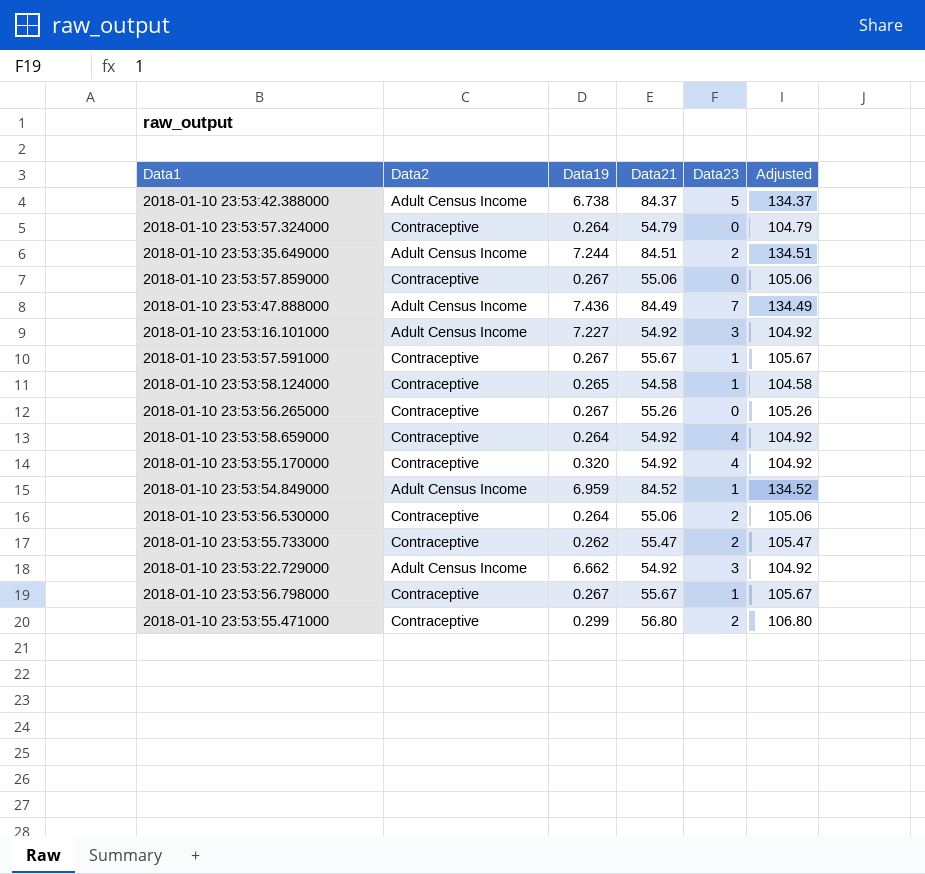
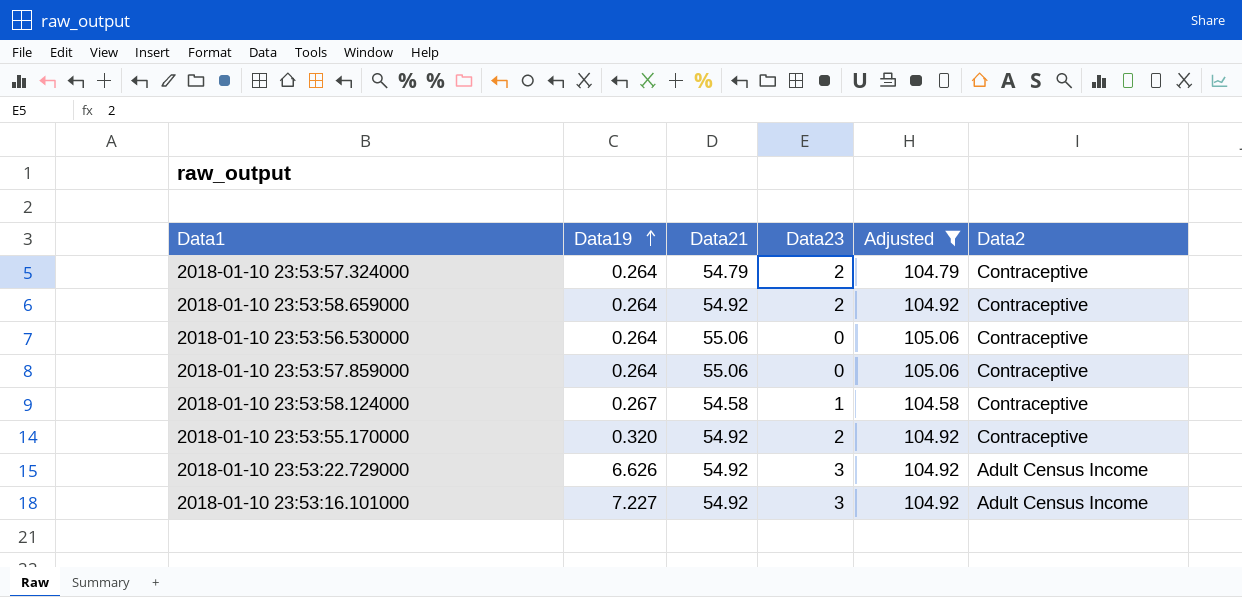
filter: none -> Adjusted <= 105.06
row order: none -> Data19 ascending
column Data2 | position: 2 -> 6
2018-01-10 23:53:57.324000 | Data23: 0 -> 2
2018-01-10 23:53:58.659000 | Data23: 4 -> 2
2018-01-10 23:53:56.530000 | Data23: 2 -> 0
2018-01-10 23:53:57.859000 | Data19: 0.267 -> 0.264
2018-01-10 23:53:58.124000 | Data19: 0.265 -> 0.267
2018-01-10 23:53:55.170000 | Data23: 4 -> 2
2018-01-10 23:53:22.729000 | Data19: 6.662 -> 6.626

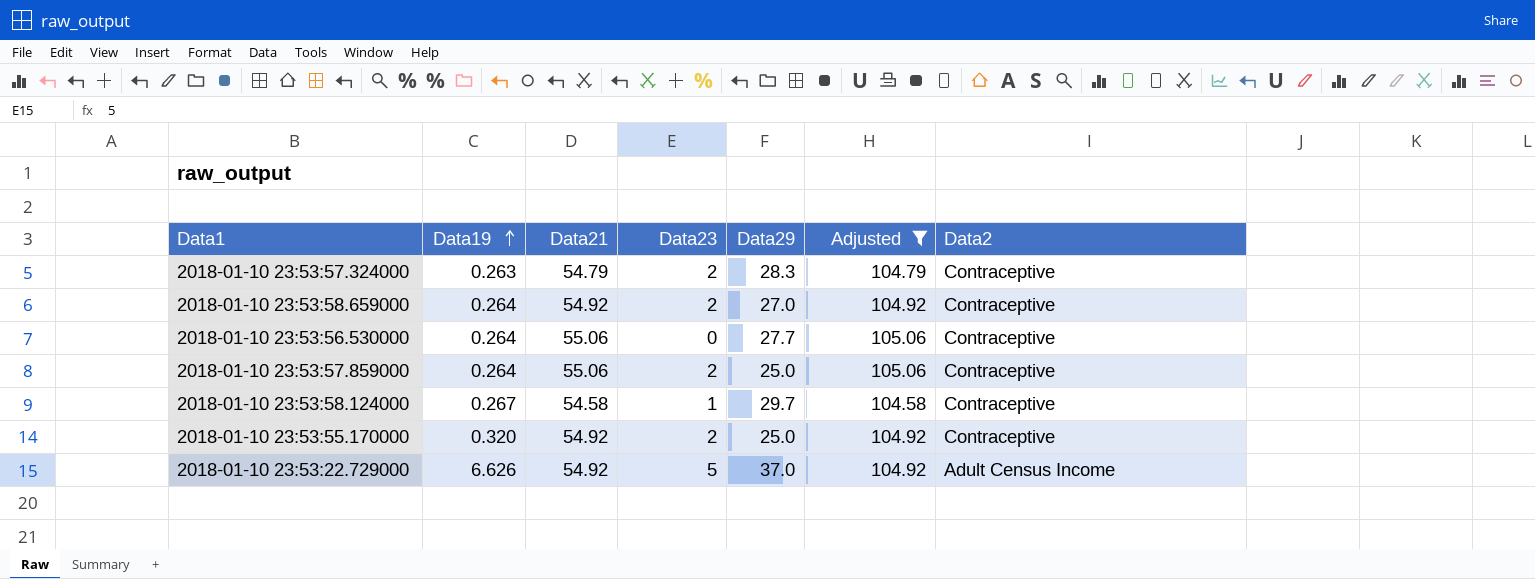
column Data29 | position: none -> 5
row 2018-01-10 23:53:16.101000: 7.227 | 54.92 | 3 | 104.92 | Adult Census Income -> none
2018-01-10 23:53:57.324000 | Data19: 0.264 -> 0.263
2018-01-10 23:53:57.859000 | Data23: 0 -> 2
2018-01-10 23:53:22.729000 | Data23: 3 -> 5

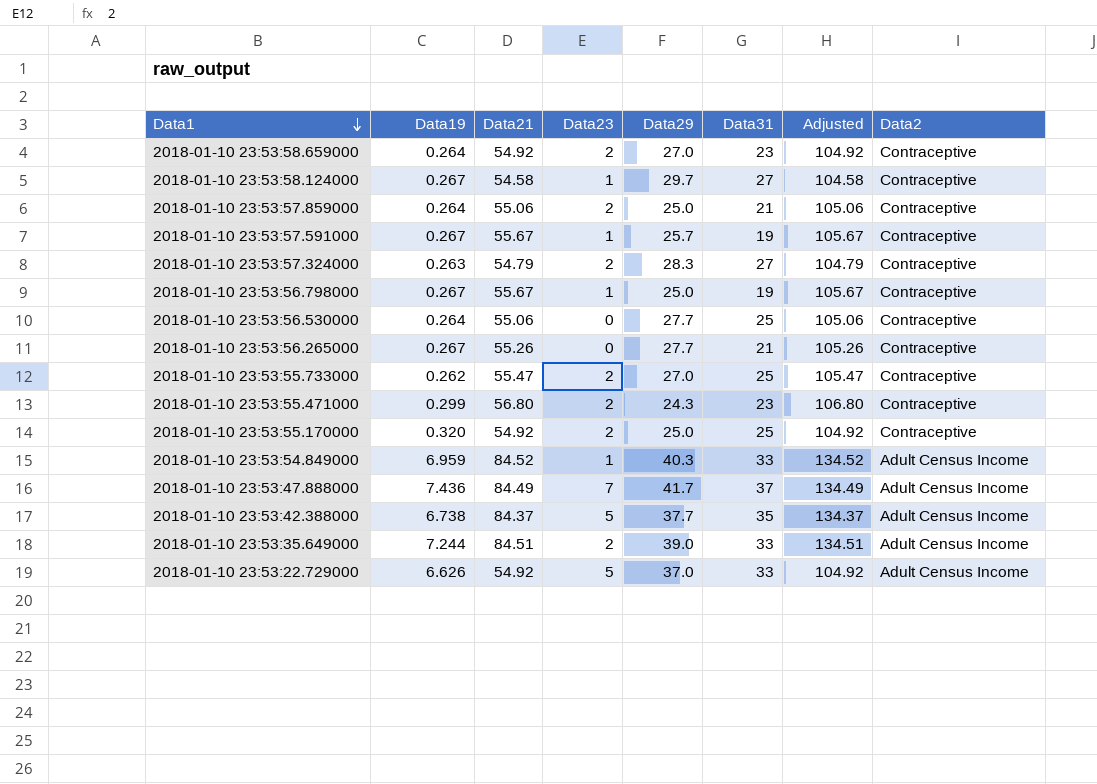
filter: Adjusted <= 105.06 -> none
row order: Data19 ascending -> Data1 descending
column Data31 | position: none -> 6

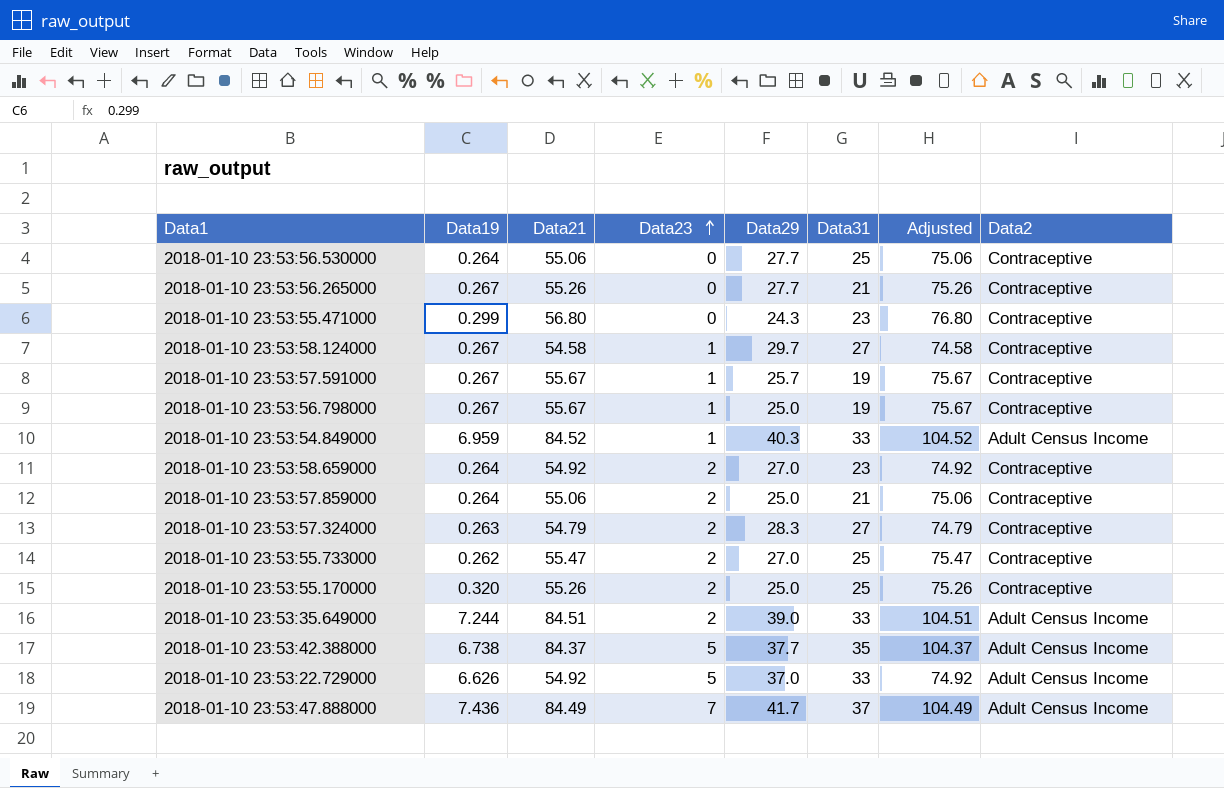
row order: Data1 descending -> Data23 ascending
column Adjusted | formula: [Data21] + 50 -> [Data21] + 20
2018-01-10 23:53:55.471000 | Data23: 2 -> 0
2018-01-10 23:53:55.170000 | Data21: 54.92 -> 55.26

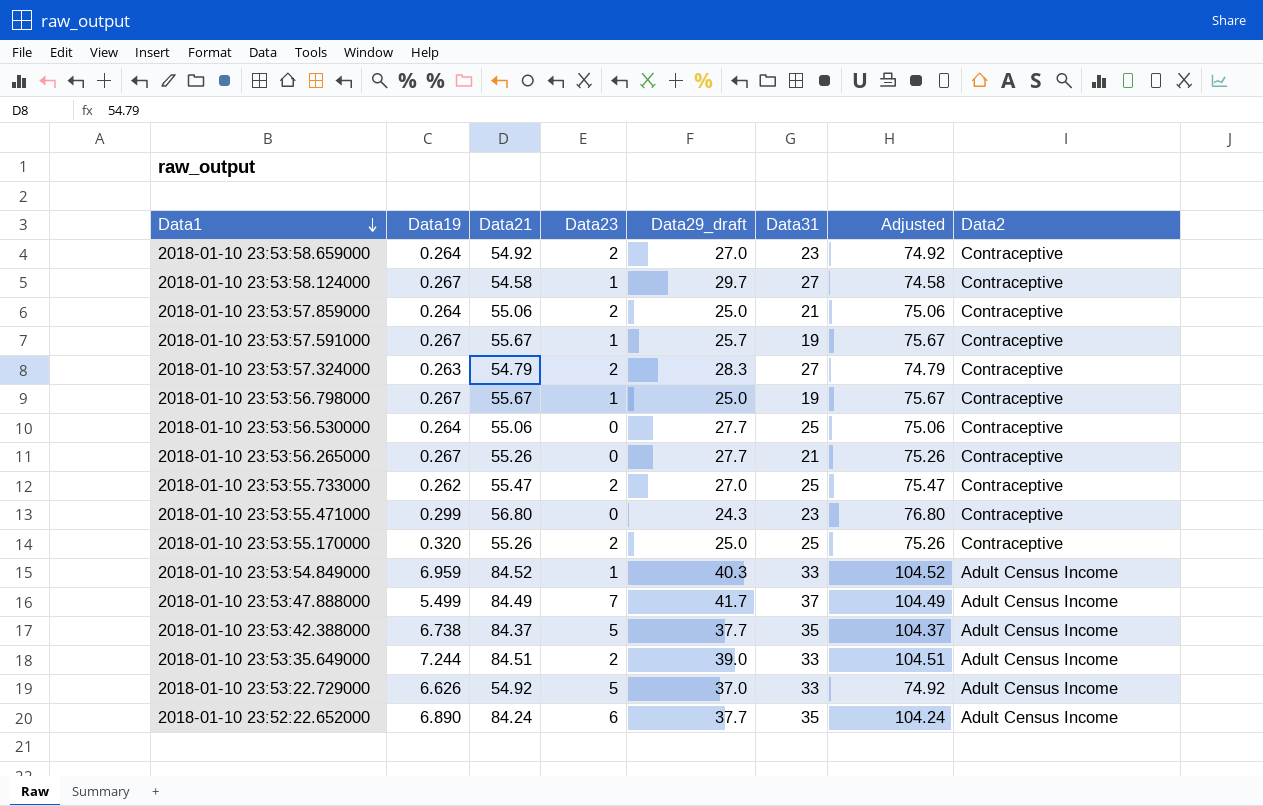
row order: Data23 ascending -> Data1 descending
column name: Data29 -> Data29_draft
2018-01-10 23:53:47.888000 | Data19: 7.436 -> 5.499
row 2018-01-10 23:52:22.652000: none -> 6.890 | 84.24 | 6 | 37.7 | 35 | 104.24 | Adult Census Income

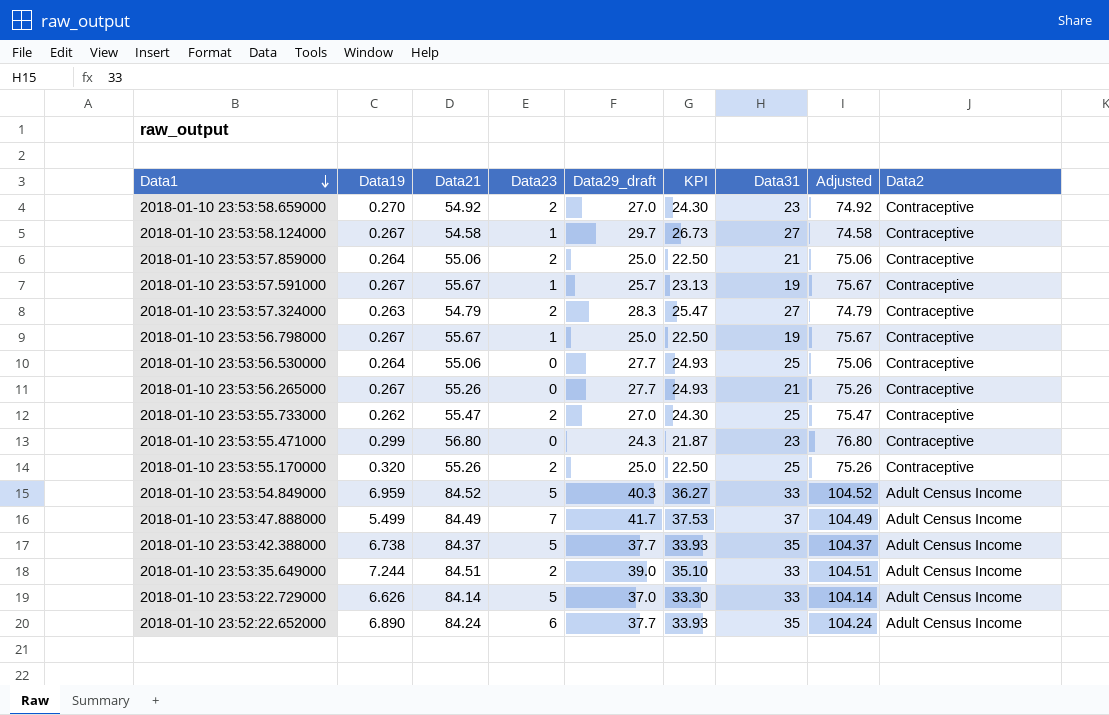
column KPI | formula: none -> [Data29_draft] * 0.9
2018-01-10 23:53:58.659000 | Data19: 0.264 -> 0.270
2018-01-10 23:53:54.849000 | Data23: 1 -> 5
2018-01-10 23:53:22.729000 | Data21: 54.92 -> 84.14
2018-01-10 23:53:22.729000 | Adjusted: 74.92 -> 104.14

